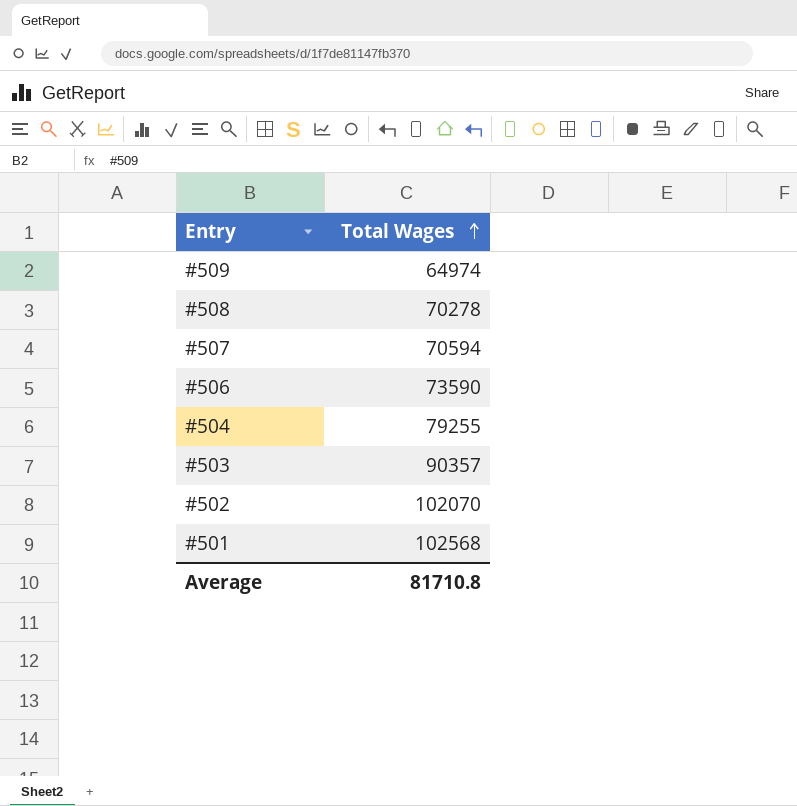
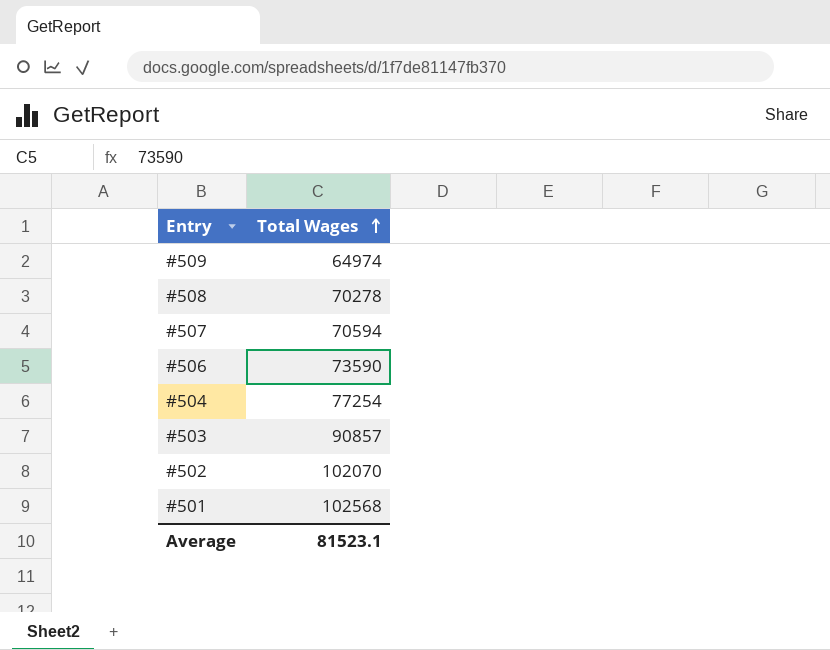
#504 | Total Wages: 79255 -> 77254
#503 | Total Wages: 90357 -> 90857
Average | Total Wages: 81710.8 -> 81523.1

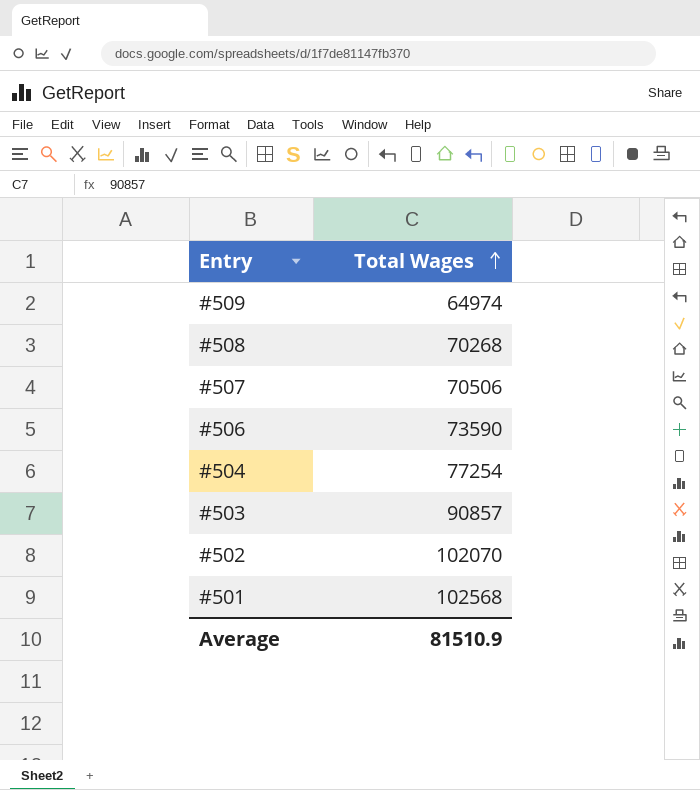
#508 | Total Wages: 70278 -> 70268
#507 | Total Wages: 70594 -> 70506
Average | Total Wages: 81523.1 -> 81510.9

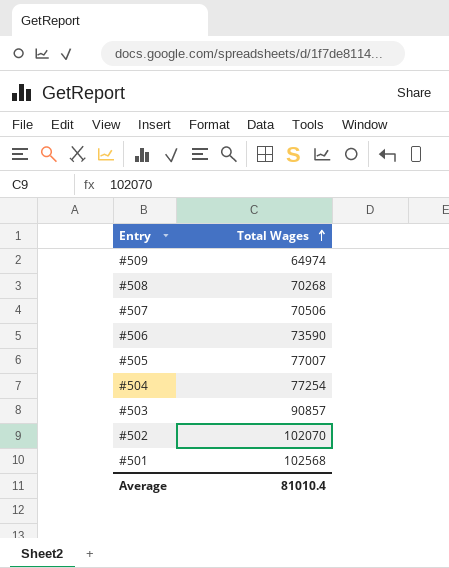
row #505: none -> 77007
Average | Total Wages: 81510.9 -> 81010.4

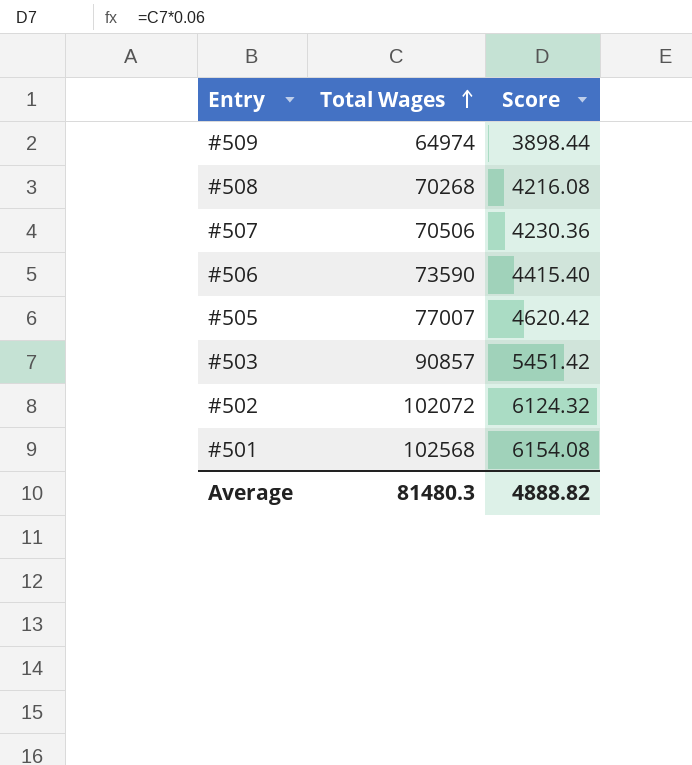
column Score | formula: none -> [Total Wages] * 0.06
row #504: 77254 -> none
#502 | Total Wages: 102070 -> 102072
Average | Total Wages: 81010.4 -> 81480.3

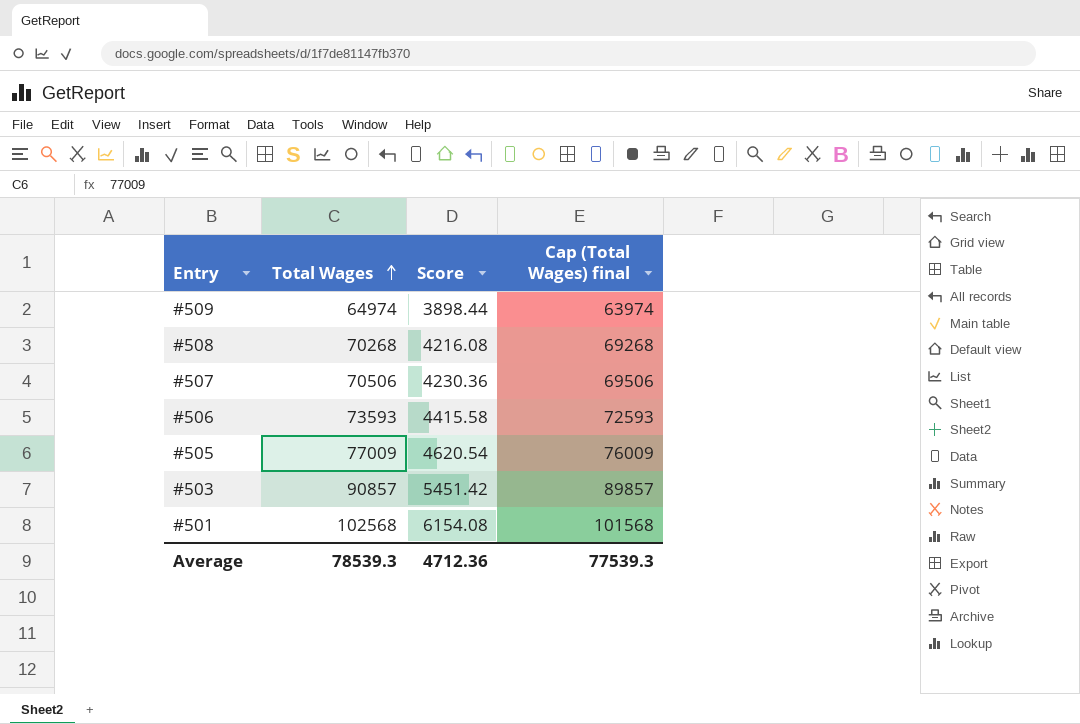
column Cap (Total Wages) final | formula: none -> [Total Wages] - 1000
row #502: 102072 | 6124.32 -> none
#506 | Total Wages: 73590 -> 73593
#506 | Score: 4415.40 -> 4415.58
#505 | Total Wages: 77007 -> 77009
#505 | Score: 4620.42 -> 4620.54
Average | Total Wages: 81480.3 -> 78539.3
Average | Score: 4888.82 -> 4712.36

